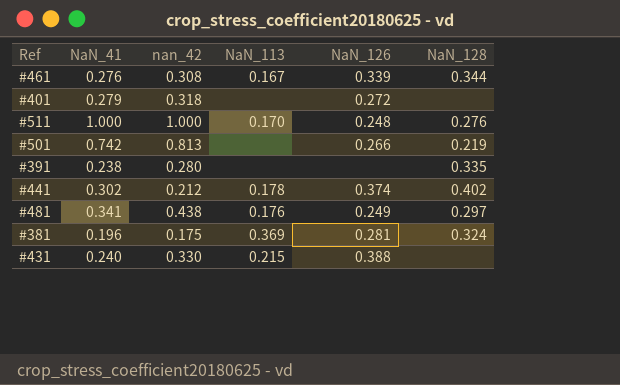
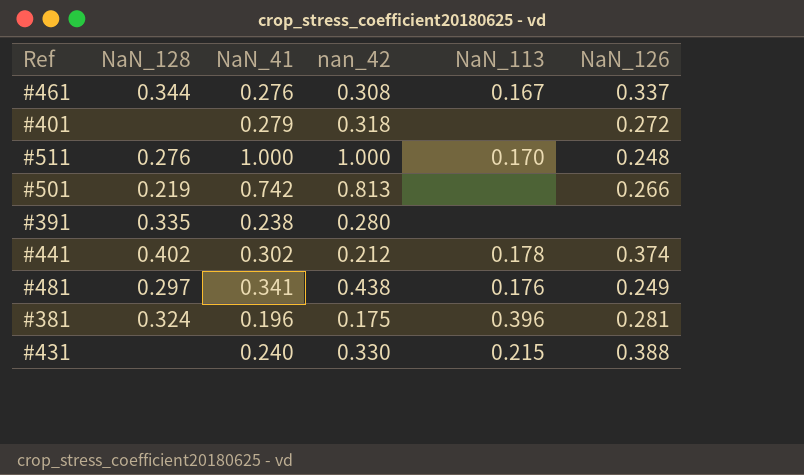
column NaN_128 | position: 6 -> 2
#461 | NaN_126: 0.339 -> 0.337
#381 | NaN_113: 0.369 -> 0.396

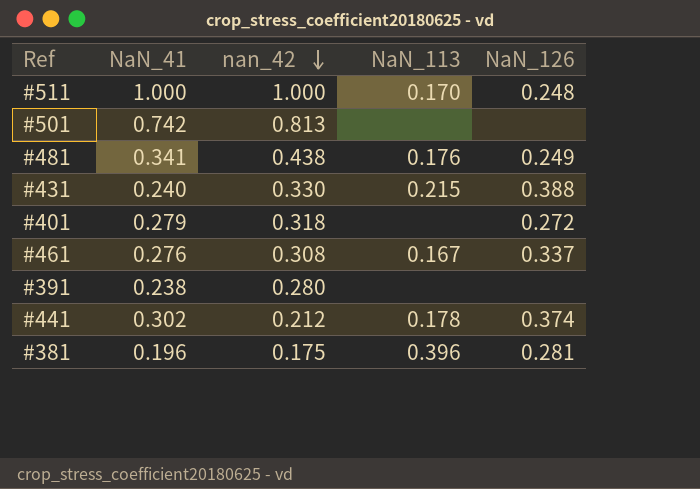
row order: none -> nan_42 descending
column NaN_128 | position: 2 -> none
#501 | NaN_126: 0.266 -> none

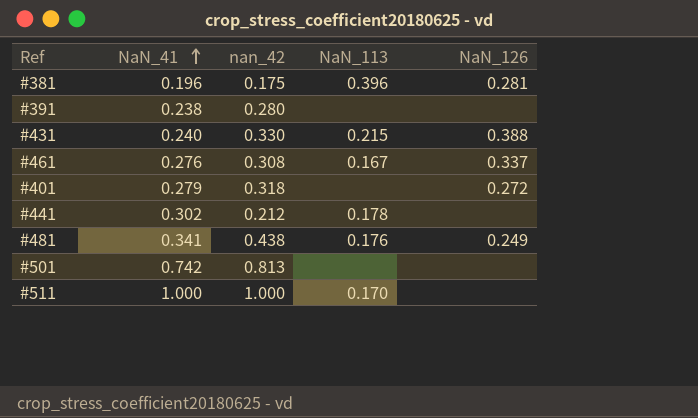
row order: nan_42 descending -> NaN_41 ascending
#441 | NaN_126: 0.374 -> none
#511 | NaN_126: 0.248 -> none

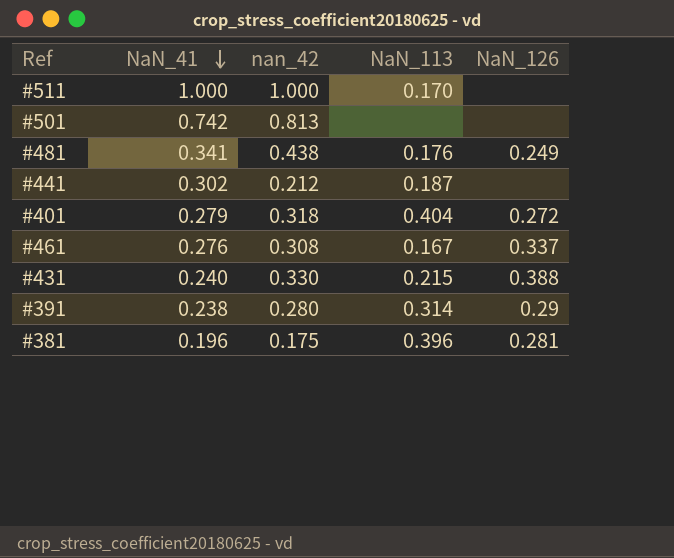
row order: NaN_41 ascending -> NaN_41 descending
#441 | NaN_113: 0.178 -> 0.187
#401 | NaN_113: none -> 0.404
#391 | NaN_113: none -> 0.314
#391 | NaN_126: none -> 0.29

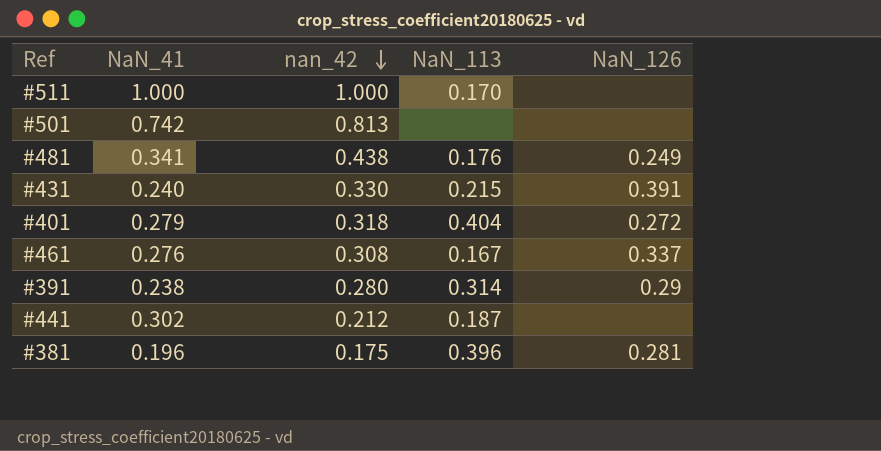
row order: NaN_41 descending -> nan_42 descending
#431 | NaN_126: 0.388 -> 0.391

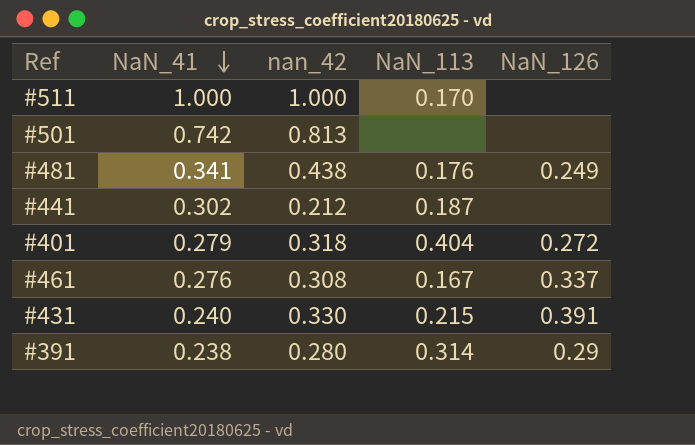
row order: nan_42 descending -> NaN_41 descending
row #381: 0.196 | 0.175 | 0.396 | 0.281 -> none

